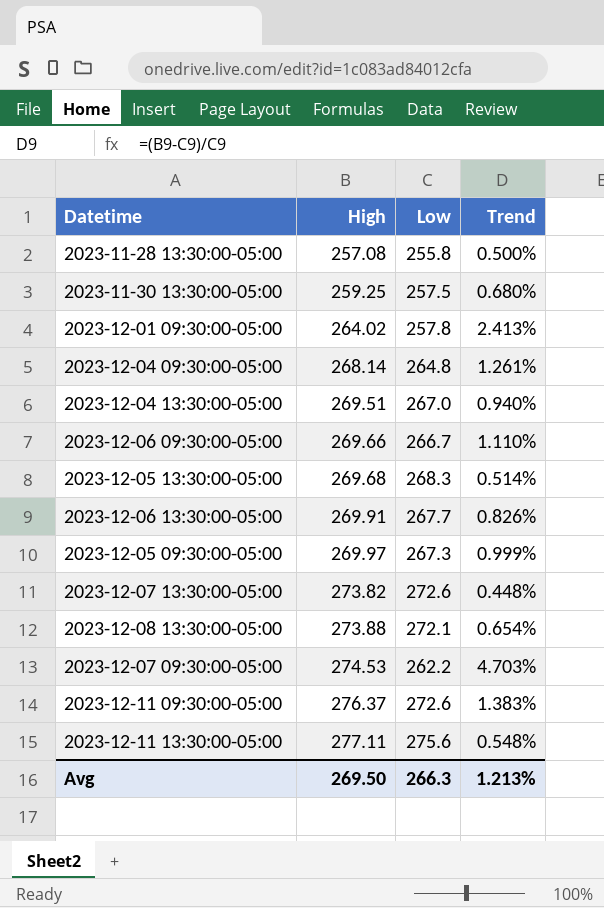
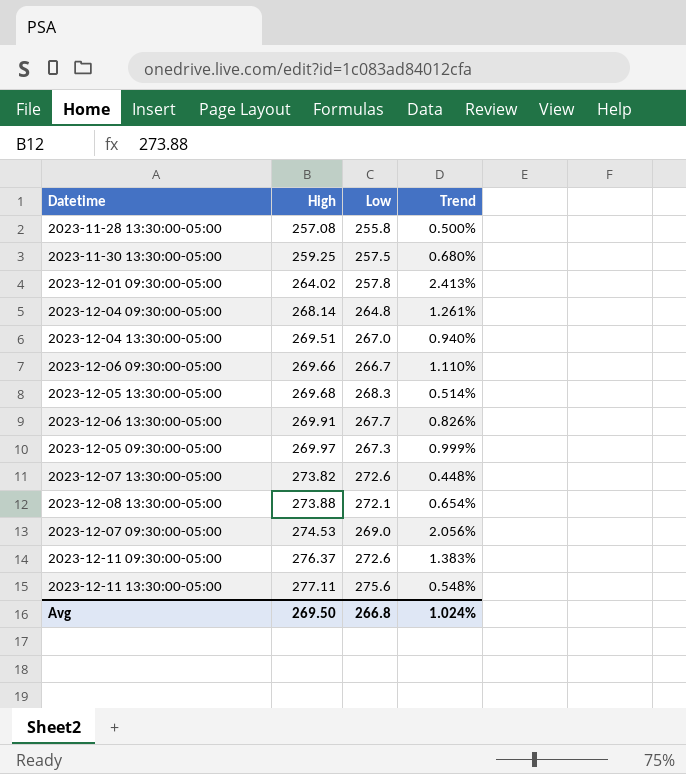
2023-12-07 09:30:00-05:00 | Low: 262.2 -> 269.0
2023-12-07 09:30:00-05:00 | Trend: 4.703% -> 2.056%
Avg | Low: 266.3 -> 266.8
Avg | Trend: 1.213% -> 1.024%

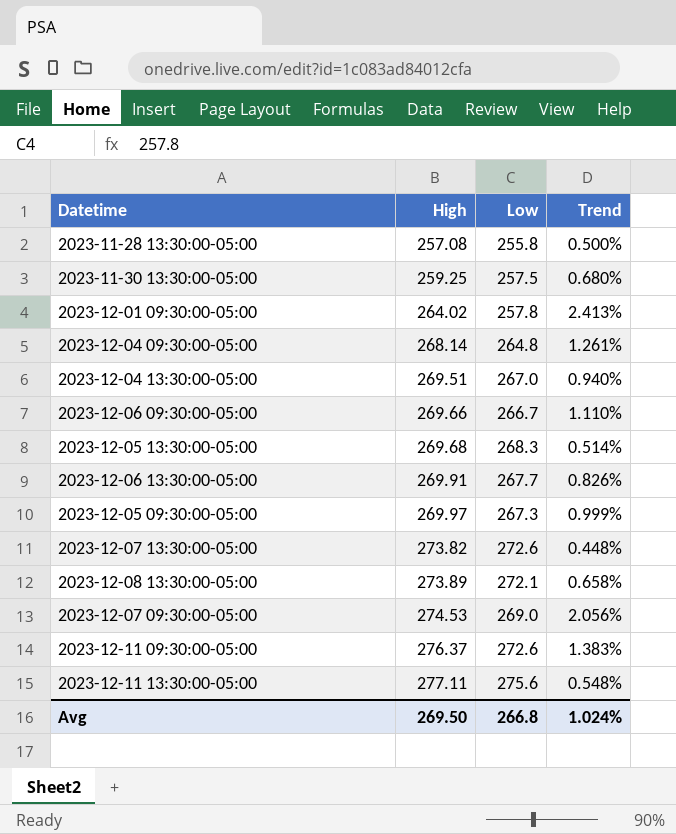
2023-12-08 13:30:00-05:00 | High: 273.88 -> 273.89
2023-12-08 13:30:00-05:00 | Trend: 0.654% -> 0.658%

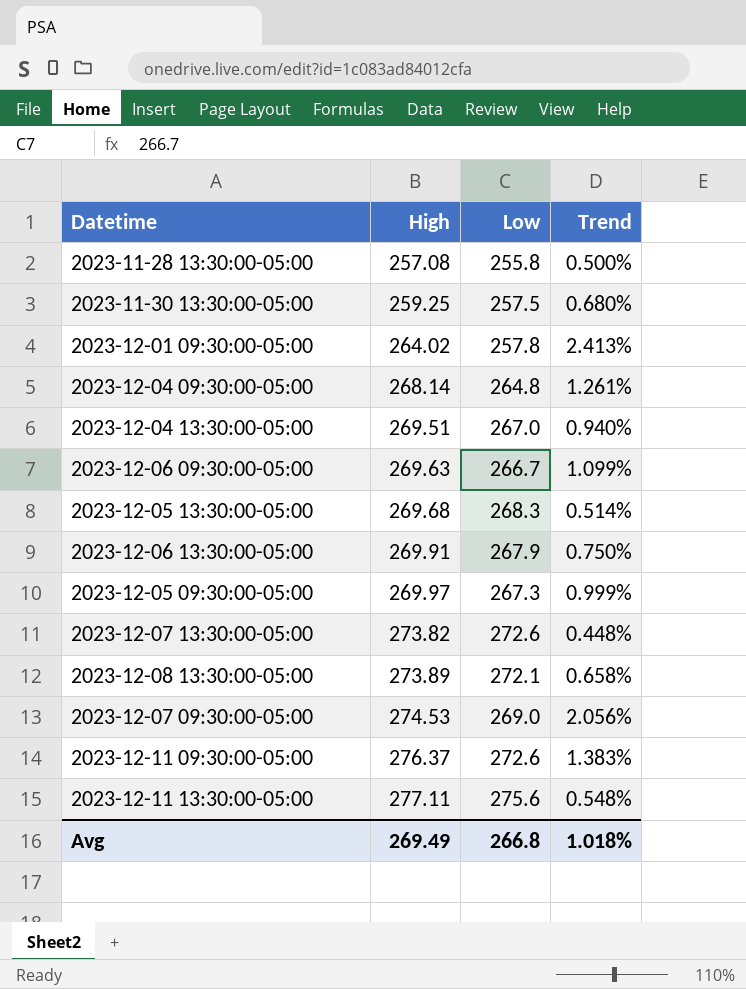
2023-12-06 09:30:00-05:00 | High: 269.66 -> 269.63
2023-12-06 09:30:00-05:00 | Trend: 1.110% -> 1.099%
2023-12-06 13:30:00-05:00 | Low: 267.7 -> 267.9
2023-12-06 13:30:00-05:00 | Trend: 0.826% -> 0.750%
Avg | High: 269.50 -> 269.49
Avg | Trend: 1.024% -> 1.018%

